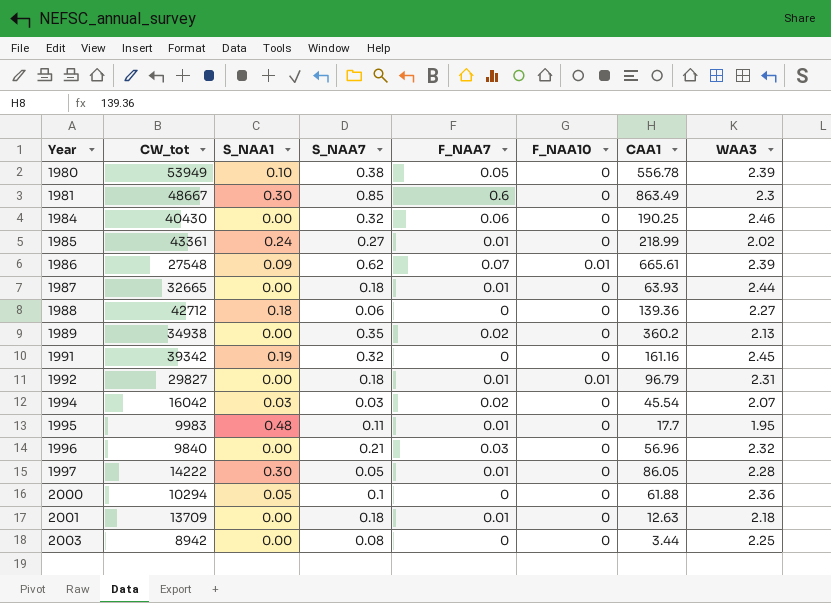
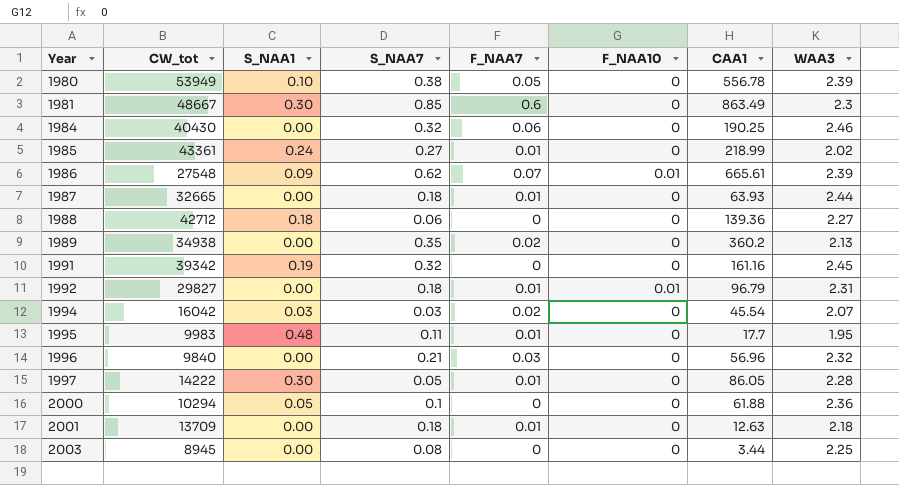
2003 | CW_tot: 8942 -> 8945

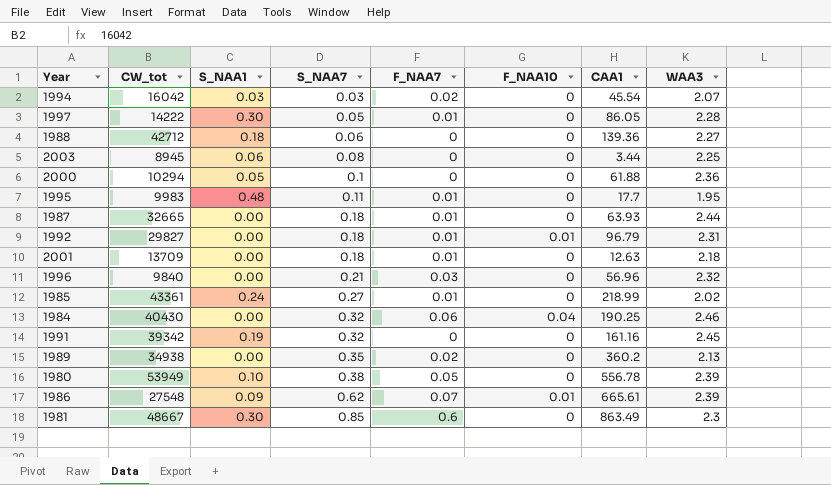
row order: Year ascending -> S_NAA7 ascending
2003 | S_NAA1: 0.00 -> 0.06
1984 | F_NAA10: 0 -> 0.04

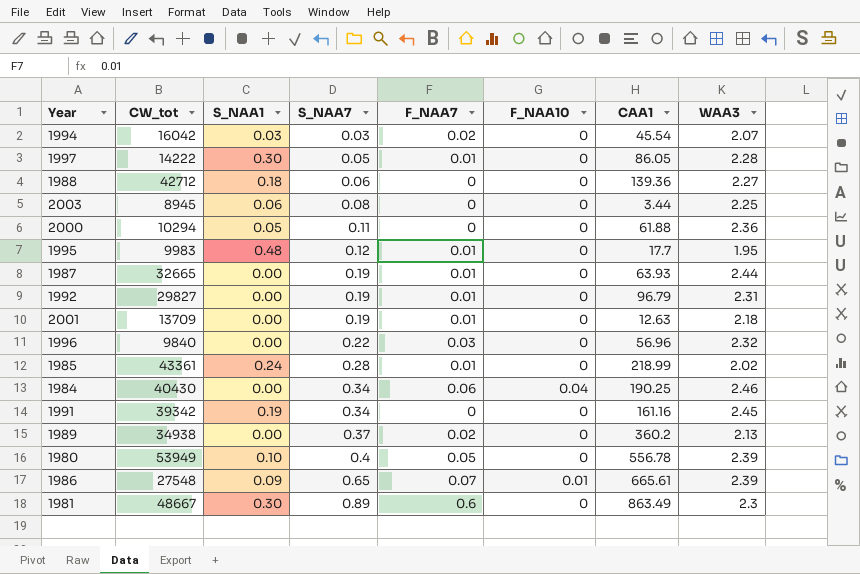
2000 | S_NAA7: 0.1 -> 0.11
1995 | S_NAA7: 0.11 -> 0.12
1987 | S_NAA7: 0.18 -> 0.19
1992 | S_NAA7: 0.18 -> 0.19
1992 | F_NAA10: 0.01 -> 0
2001 | S_NAA7: 0.18 -> 0.19
1996 | S_NAA7: 0.21 -> 0.22
1985 | S_NAA7: 0.27 -> 0.28
1984 | S_NAA7: 0.32 -> 0.34
1991 | S_NAA7: 0.32 -> 0.34
1989 | S_NAA7: 0.35 -> 0.37
1980 | S_NAA7: 0.38 -> 0.4
1986 | S_NAA7: 0.62 -> 0.65
1981 | S_NAA7: 0.85 -> 0.89

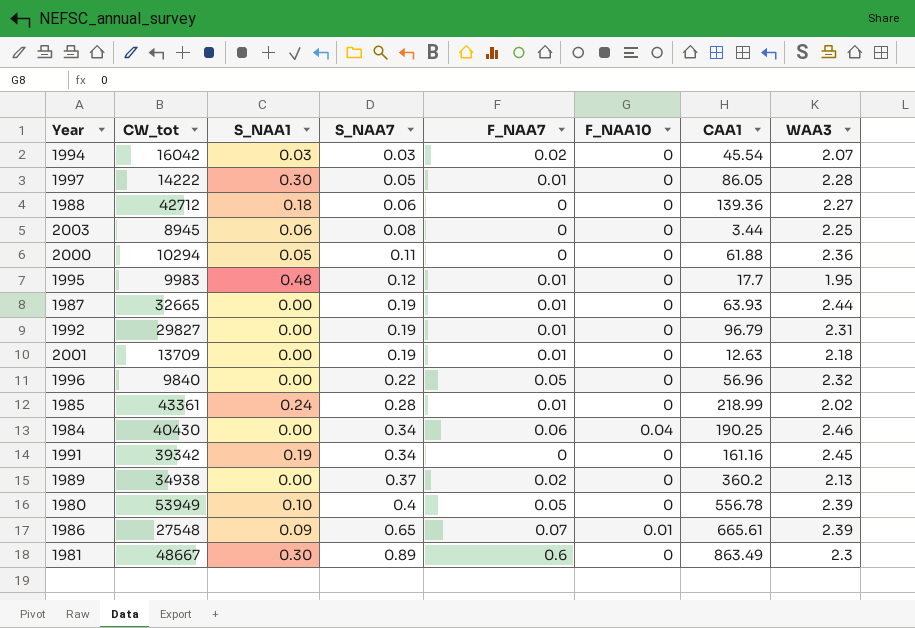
1996 | F_NAA7: 0.03 -> 0.05

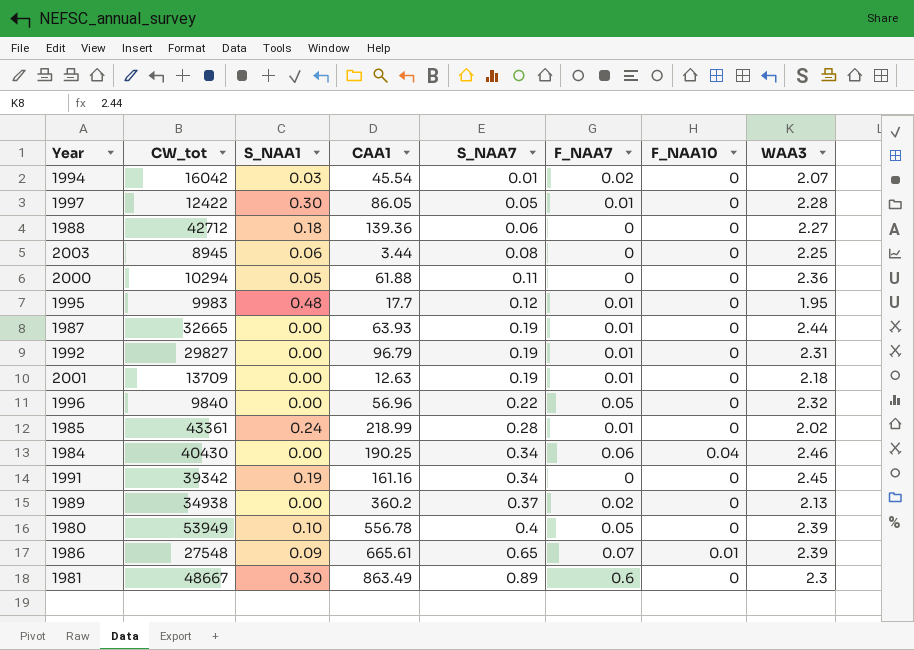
column CAA1 | position: 7 -> 4
1994 | S_NAA7: 0.03 -> 0.01
1997 | CW_tot: 14222 -> 12422

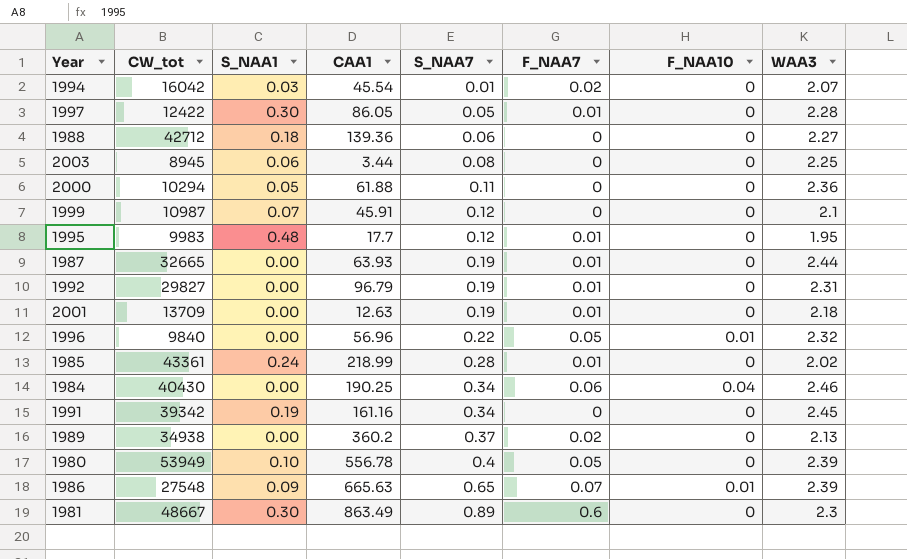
row 1999: none -> 10987 | 0.07 | 45.91 | 0.12 | 0 | 0 | 2.1
1996 | F_NAA10: 0 -> 0.01
1986 | CAA1: 665.61 -> 665.63

